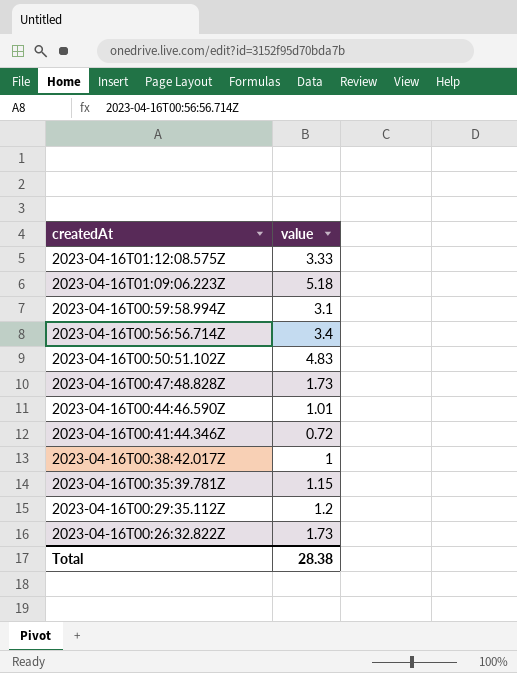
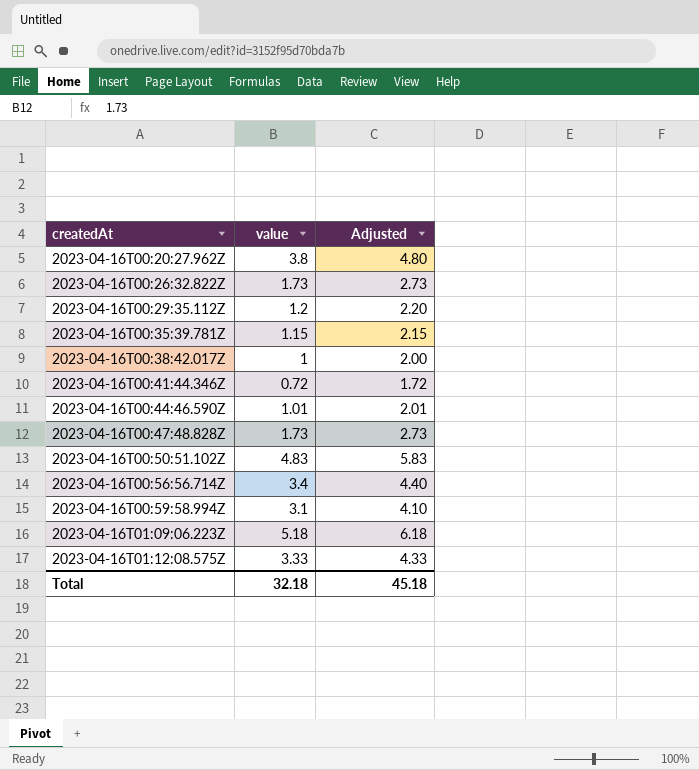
row order: createdAt descending -> createdAt ascending
column Adjusted | formula: none -> [value] + 1
row 2023-04-16T00:20:27.962Z: none -> 3.8 | 4.80
Total | value: 28.38 -> 32.18

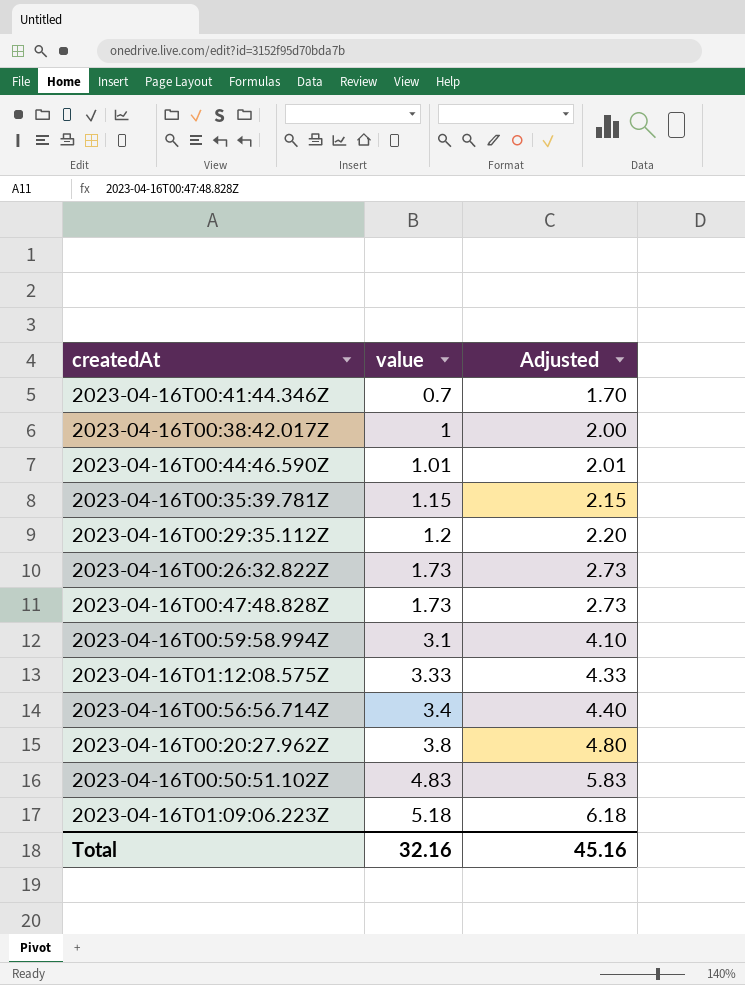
row order: createdAt ascending -> value ascending
2023-04-16T00:41:44.346Z | value: 0.72 -> 0.7
2023-04-16T00:41:44.346Z | Adjusted: 1.72 -> 1.70
Total | value: 32.18 -> 32.16
Total | Adjusted: 45.18 -> 45.16

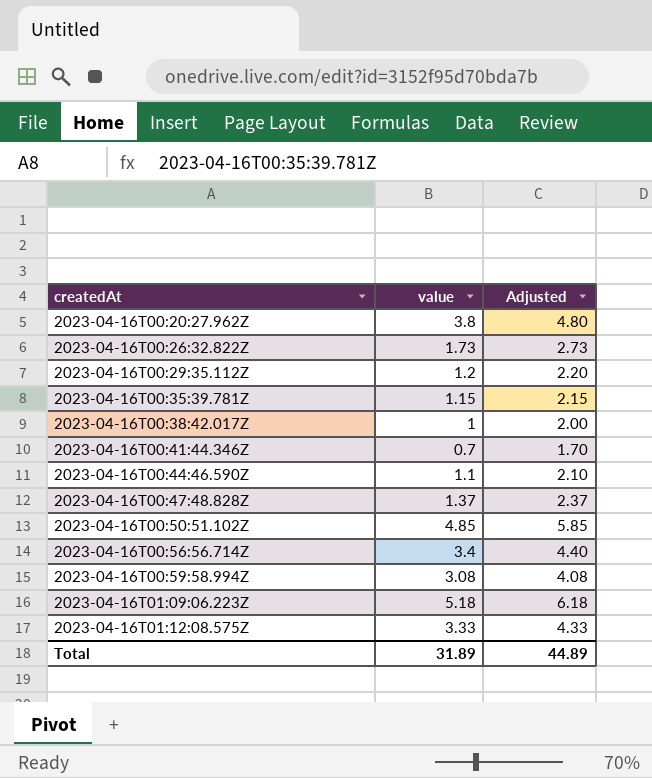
row order: value ascending -> createdAt ascending
2023-04-16T00:44:46.590Z | value: 1.01 -> 1.1
2023-04-16T00:44:46.590Z | Adjusted: 2.01 -> 2.10
2023-04-16T00:47:48.828Z | value: 1.73 -> 1.37
2023-04-16T00:47:48.828Z | Adjusted: 2.73 -> 2.37
2023-04-16T00:50:51.102Z | value: 4.83 -> 4.85
2023-04-16T00:50:51.102Z | Adjusted: 5.83 -> 5.85
2023-04-16T00:59:58.994Z | value: 3.1 -> 3.08
2023-04-16T00:59:58.994Z | Adjusted: 4.10 -> 4.08
Total | value: 32.16 -> 31.89
Total | Adjusted: 45.16 -> 44.89

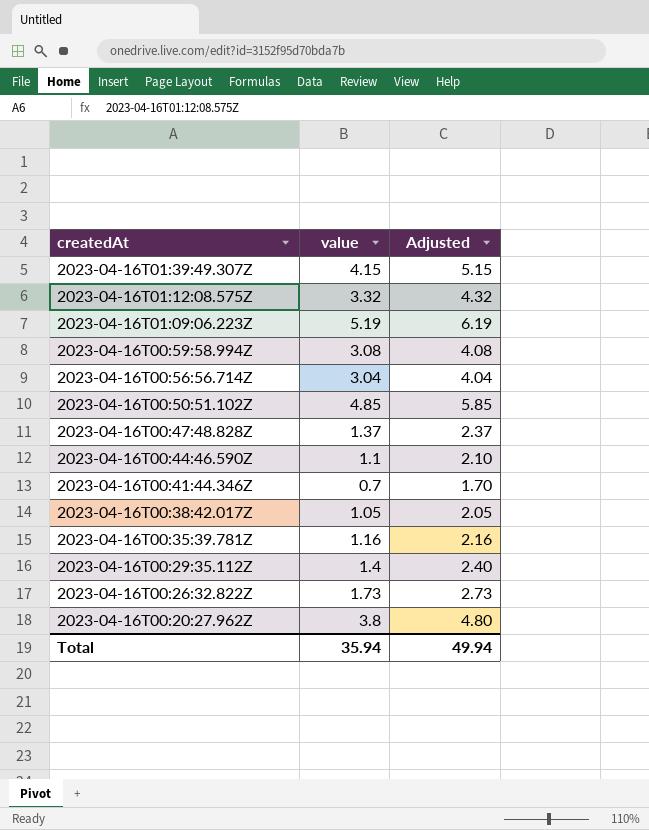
row order: createdAt ascending -> createdAt descending
row 2023-04-16T01:39:49.307Z: none -> 4.15 | 5.15
2023-04-16T01:12:08.575Z | value: 3.33 -> 3.32
2023-04-16T01:12:08.575Z | Adjusted: 4.33 -> 4.32
2023-04-16T01:09:06.223Z | value: 5.18 -> 5.19
2023-04-16T01:09:06.223Z | Adjusted: 6.18 -> 6.19
2023-04-16T00:56:56.714Z | value: 3.4 -> 3.04
2023-04-16T00:56:56.714Z | Adjusted: 4.40 -> 4.04
2023-04-16T00:38:42.017Z | value: 1 -> 1.05
2023-04-16T00:38:42.017Z | Adjusted: 2.00 -> 2.05
2023-04-16T00:35:39.781Z | value: 1.15 -> 1.16
2023-04-16T00:35:39.781Z | Adjusted: 2.15 -> 2.16
2023-04-16T00:29:35.112Z | value: 1.2 -> 1.4
2023-04-16T00:29:35.112Z | Adjusted: 2.20 -> 2.40
Total | value: 31.89 -> 35.94
Total | Adjusted: 44.89 -> 49.94

